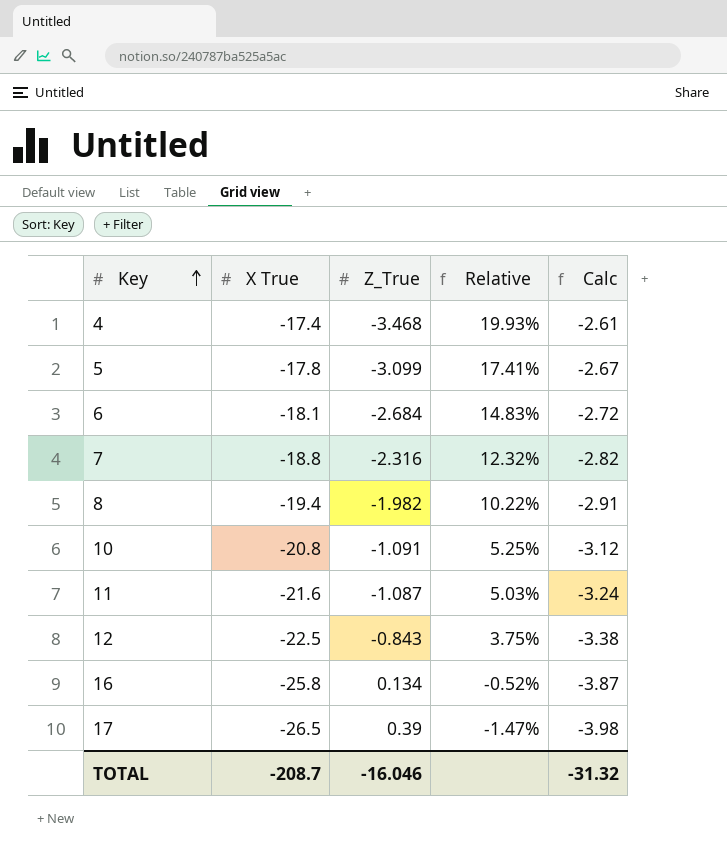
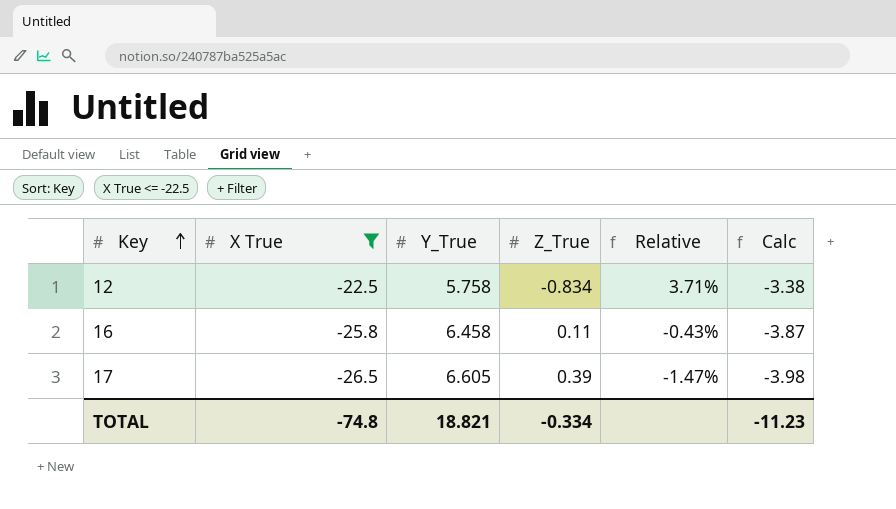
filter: none -> X True <= -22.5
column Y_True | position: none -> 3
12 | Z_True: -0.843 -> -0.834
12 | Relative: 3.75% -> 3.71%
16 | Z_True: 0.134 -> 0.11
16 | Relative: -0.52% -> -0.43%
TOTAL | X True: -208.7 -> -74.8
TOTAL | Z_True: -16.046 -> -0.334
TOTAL | Calc: -31.32 -> -11.23

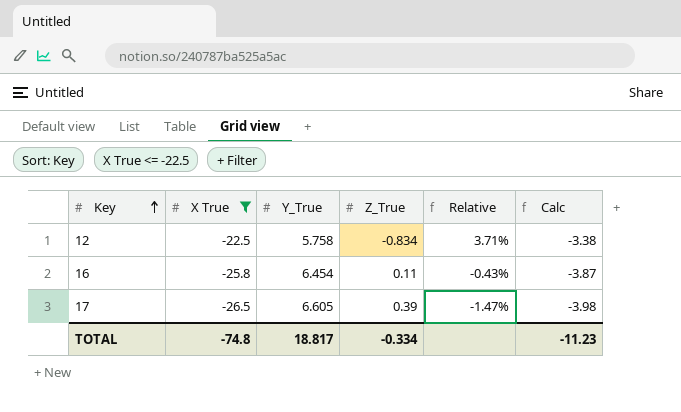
16 | Y_True: 6.458 -> 6.454
TOTAL | Y_True: 18.821 -> 18.817

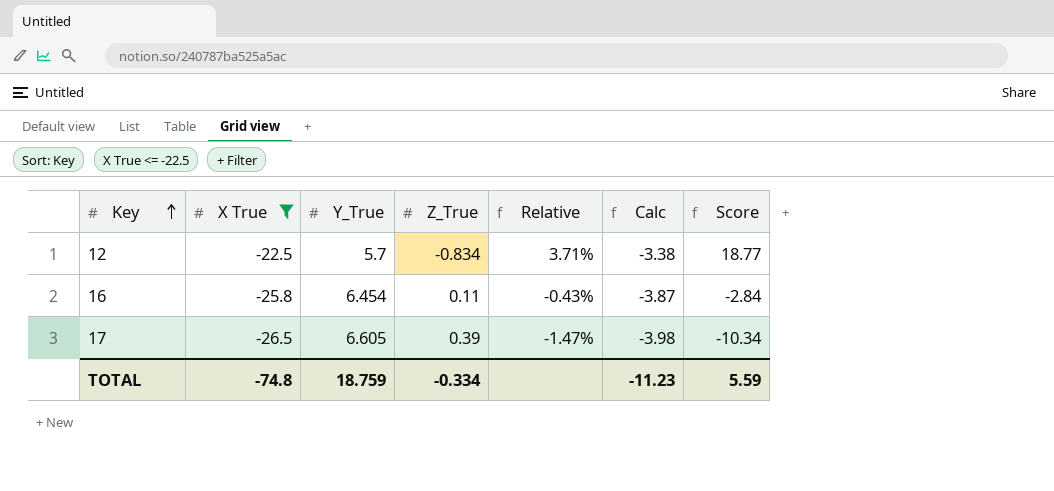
column Score | formula: none -> [X True] * [Z_True]
12 | Y_True: 5.758 -> 5.7
TOTAL | Y_True: 18.817 -> 18.759

